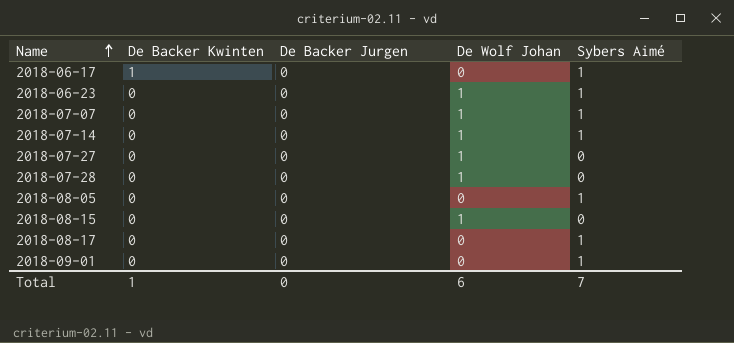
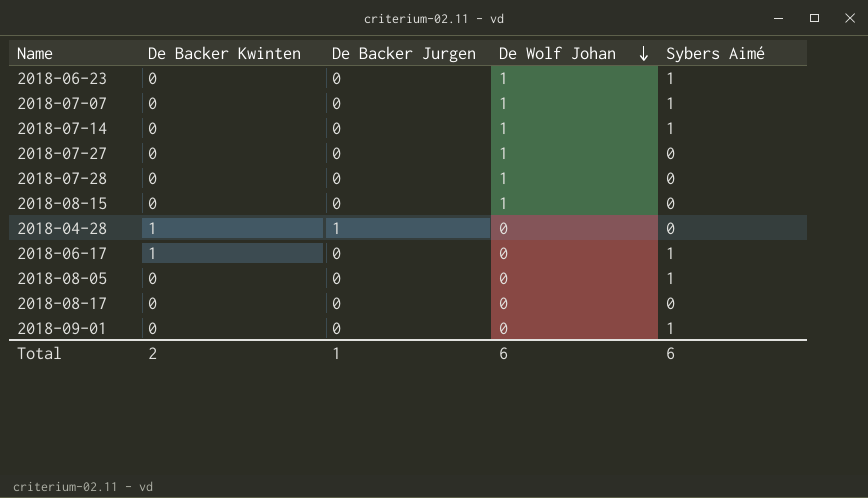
row order: Name ascending -> De Wolf Johan descending
row 2018-04-28: none -> 1 | 1 | 0 | 0
2018-08-17 | Sybers Aimé: 1 -> 0
Total | De Backer Kwinten: 1 -> 2
Total | De Backer Jurgen: 0 -> 1
Total | Sybers Aimé: 7 -> 6

